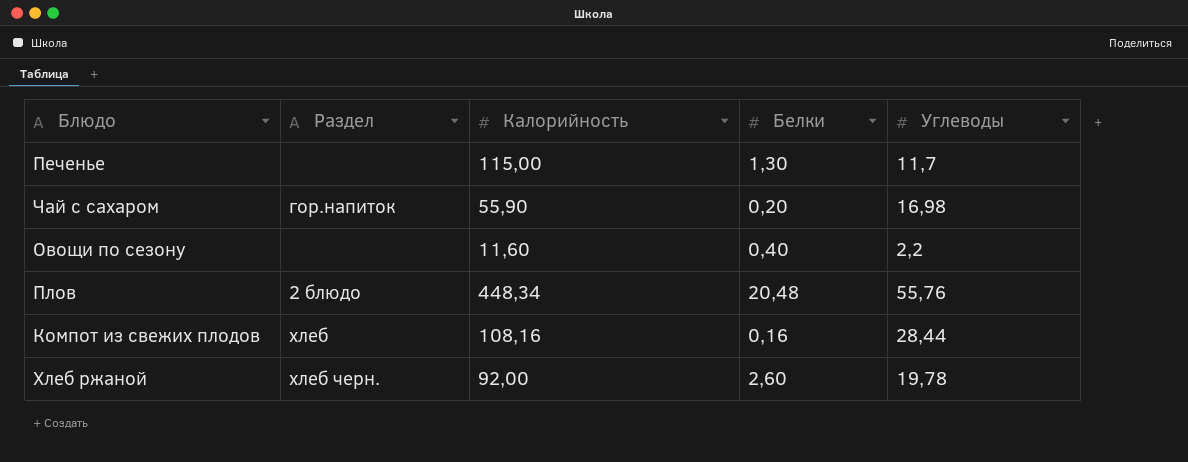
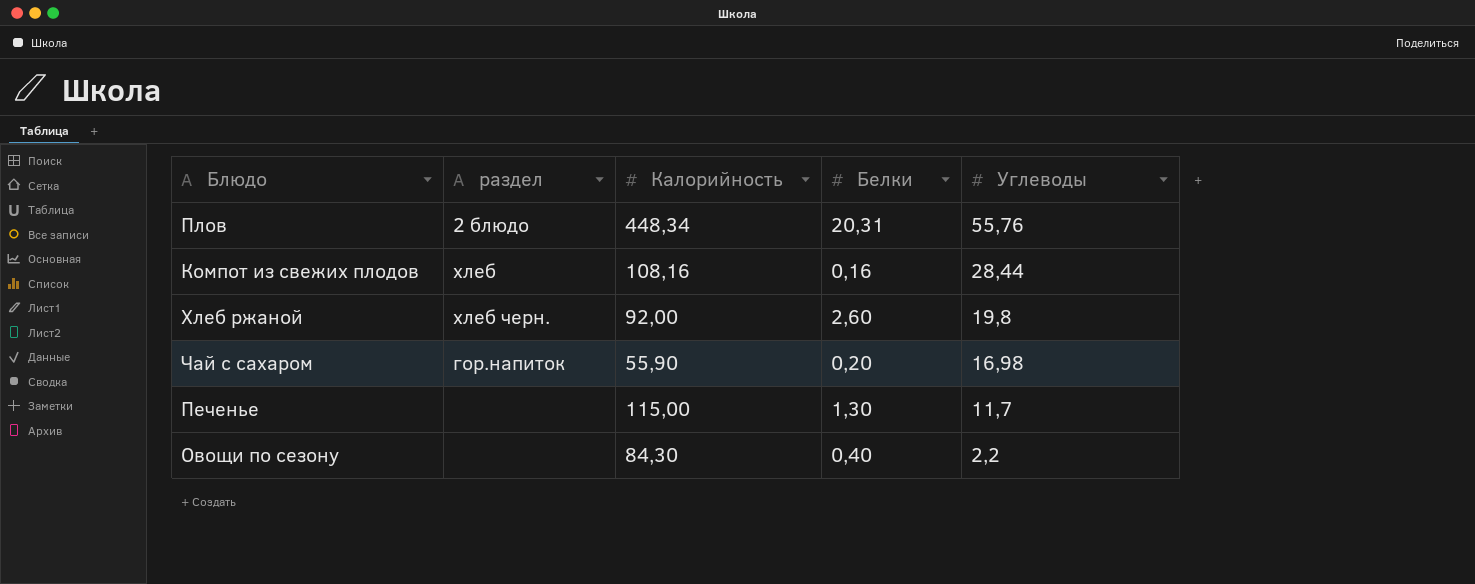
row order: none -> Углеводы descending
column name: Раздел -> раздел
Плов | Белки: 20,48 -> 20,31
Хлеб ржаной | Углеводы: 19,78 -> 19,8
Овощи по сезону | Калорийность: 11,60 -> 84,30

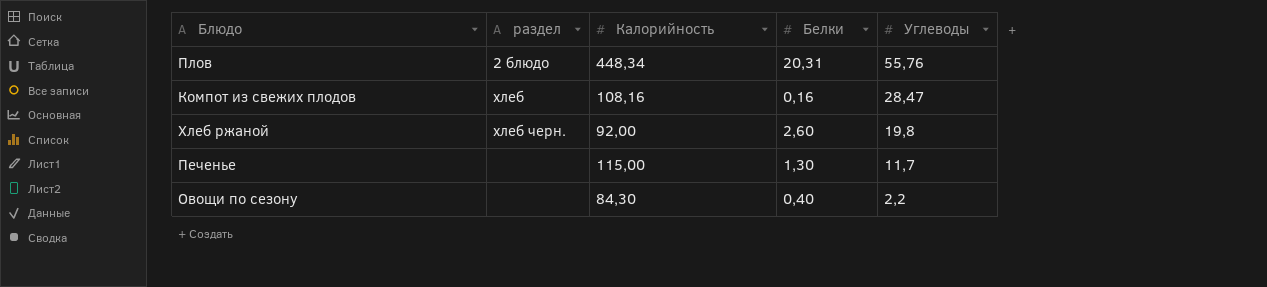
row Чай с сахаром: гор.напиток | 55,90 | 0,20 | 16,98 -> none
Компот из свежих плодов | Углеводы: 28,44 -> 28,47

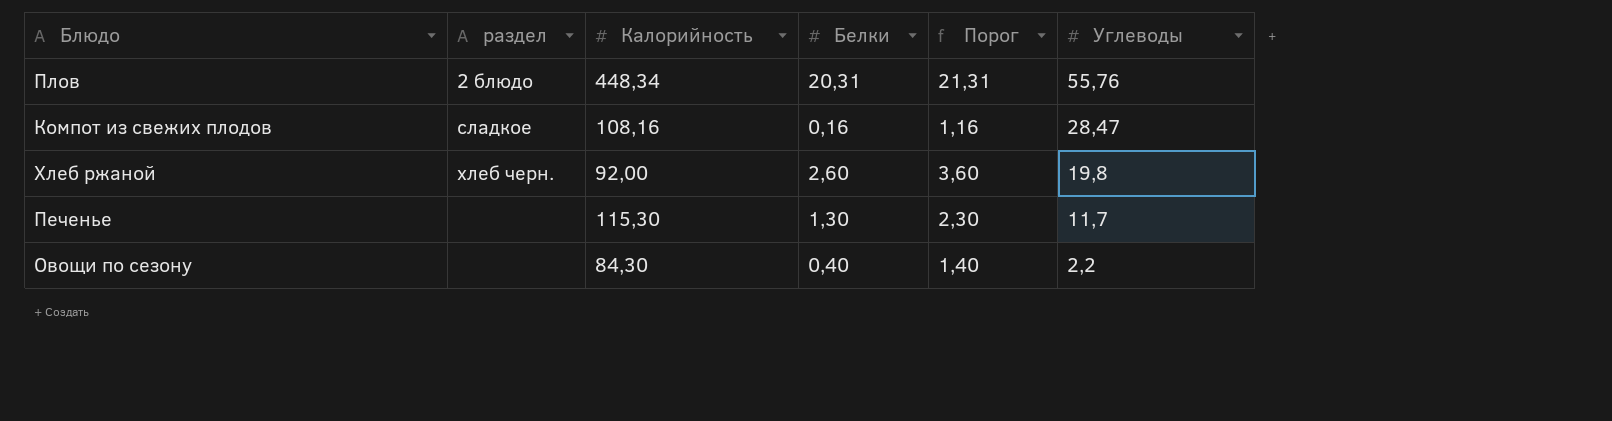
column Порог | formula: none -> [Белки] + 1
Компот из свежих плодов | раздел: хлеб -> сладкое
Печенье | Калорийность: 115,00 -> 115,30

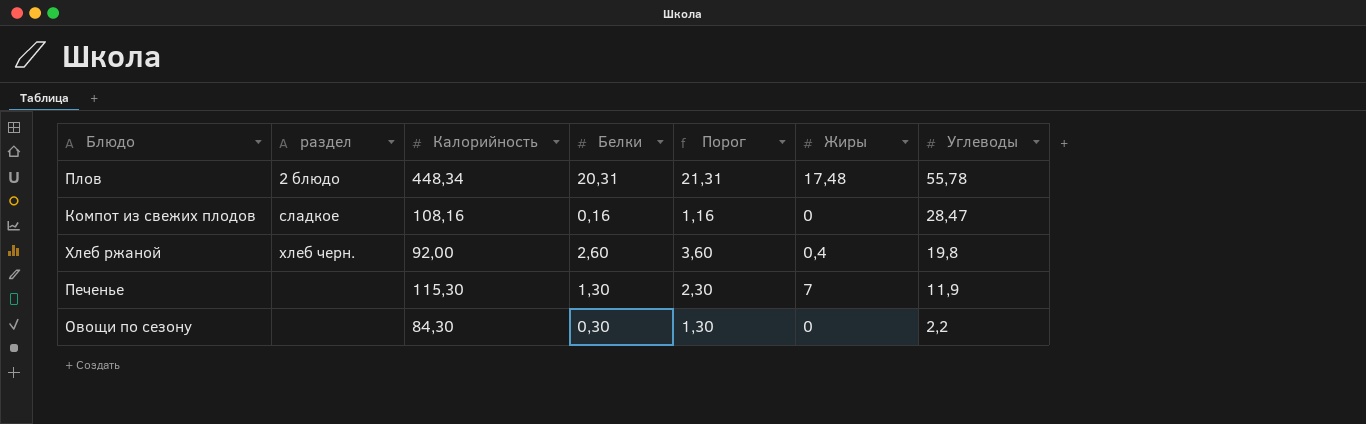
column Жиры | position: none -> 6
Плов | Углеводы: 55,76 -> 55,78
Печенье | Углеводы: 11,7 -> 11,9
Овощи по сезону | Белки: 0,40 -> 0,30
Овощи по сезону | Порог: 1,40 -> 1,30

